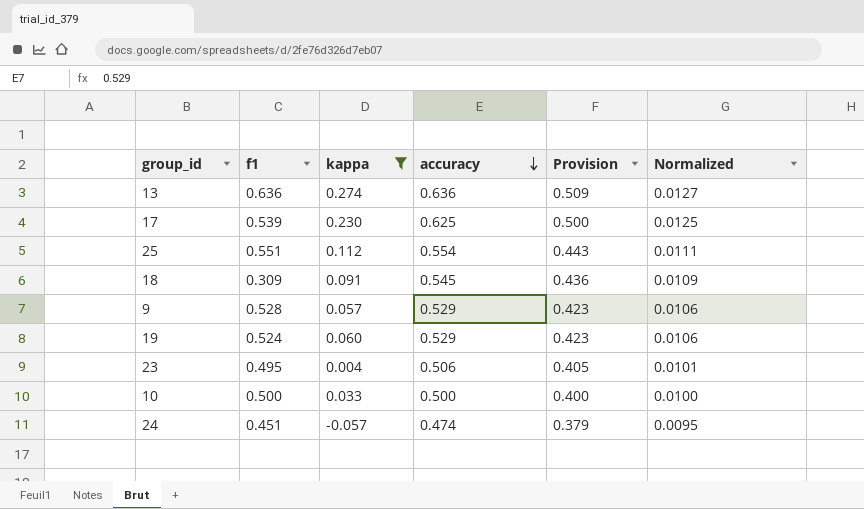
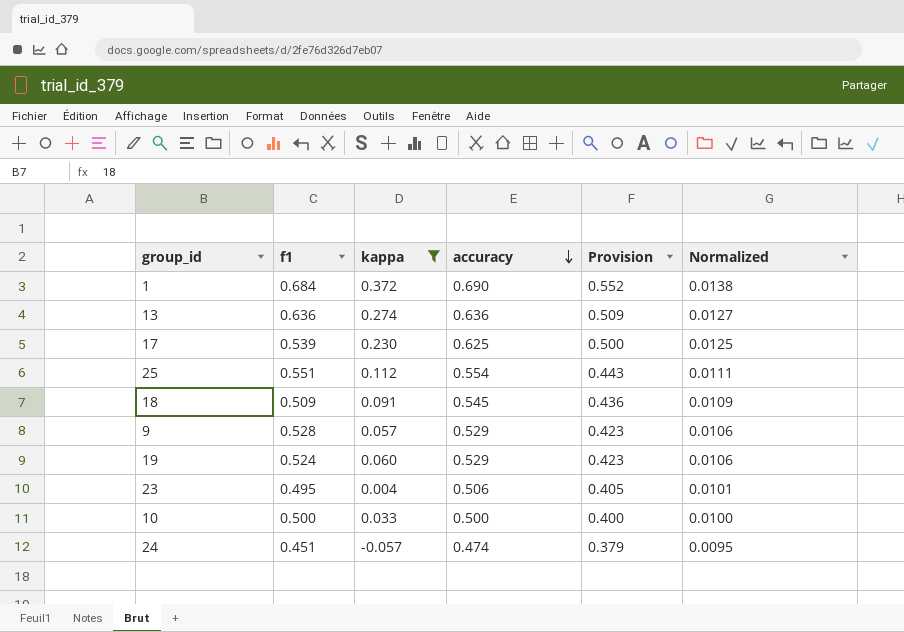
row 1: none -> 0.684 | 0.372 | 0.690 | 0.552 | 0.0138
18 | f1: 0.309 -> 0.509

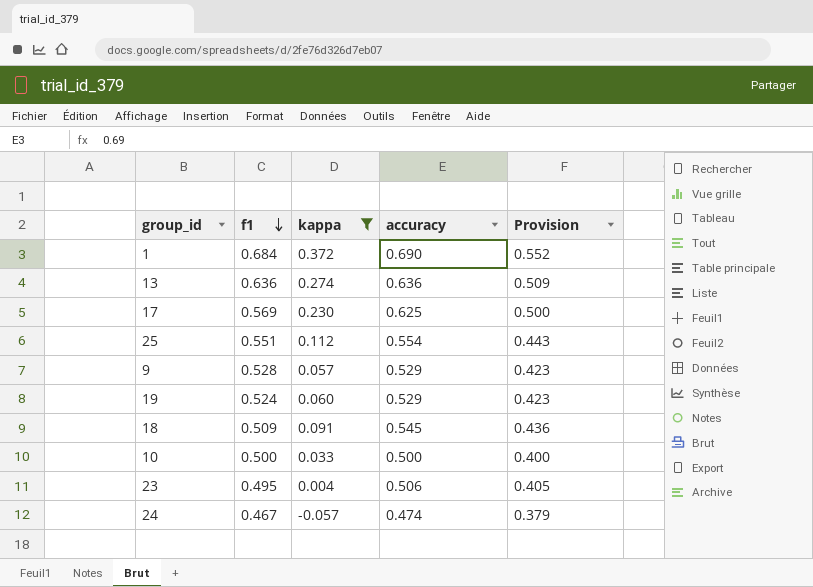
row order: accuracy descending -> f1 descending
column Normalized | formula: [accuracy] * 0.02 -> none
17 | f1: 0.539 -> 0.569
24 | f1: 0.451 -> 0.467

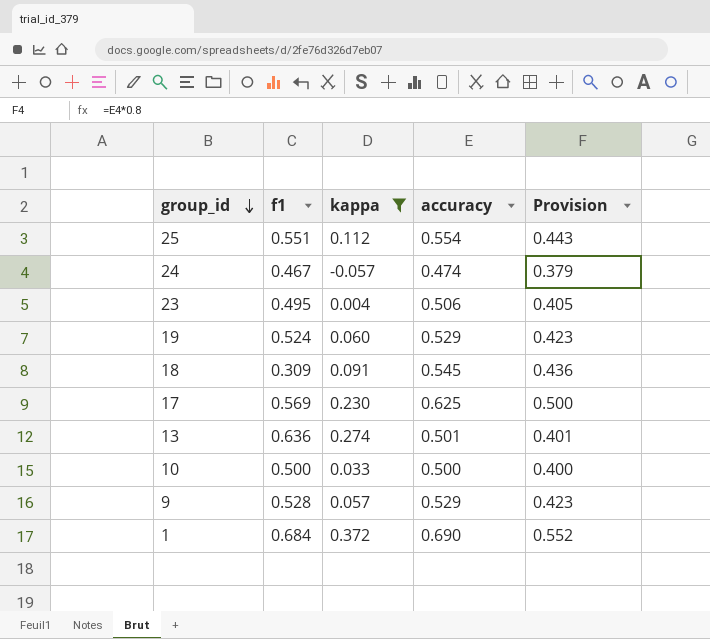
row order: f1 descending -> group_id descending
18 | f1: 0.509 -> 0.309
13 | accuracy: 0.636 -> 0.501
13 | Provision: 0.509 -> 0.401

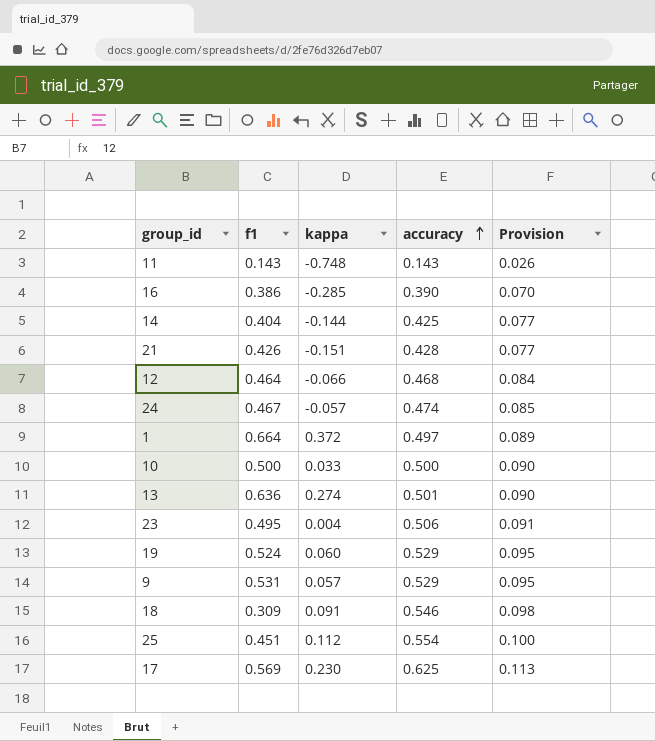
filter: kappa >= -0.057 -> none
row order: group_id descending -> accuracy ascending
column Provision | formula: [accuracy] * 0.8 -> [accuracy] * 0.18
1 | f1: 0.684 -> 0.664
1 | accuracy: 0.690 -> 0.497
9 | f1: 0.528 -> 0.531
18 | accuracy: 0.545 -> 0.546
25 | f1: 0.551 -> 0.451

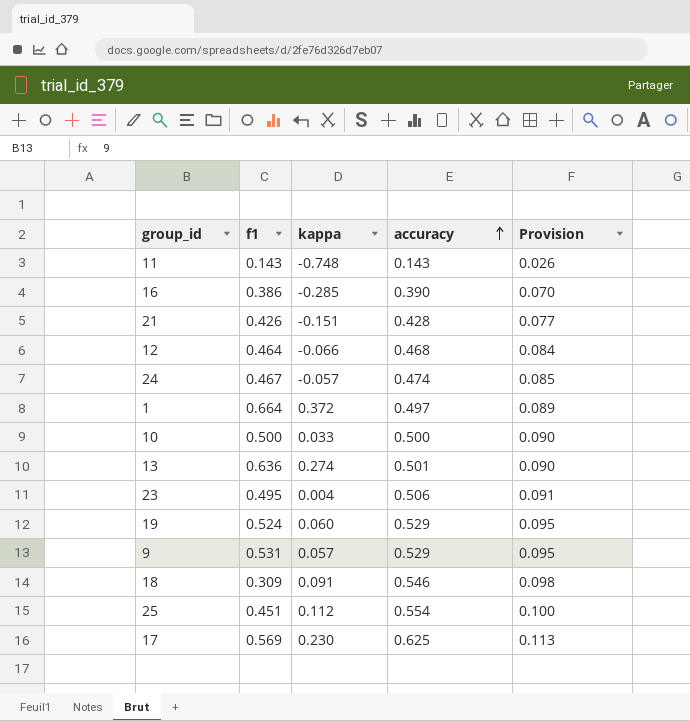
row 14: 0.404 | -0.144 | 0.425 | 0.077 -> none

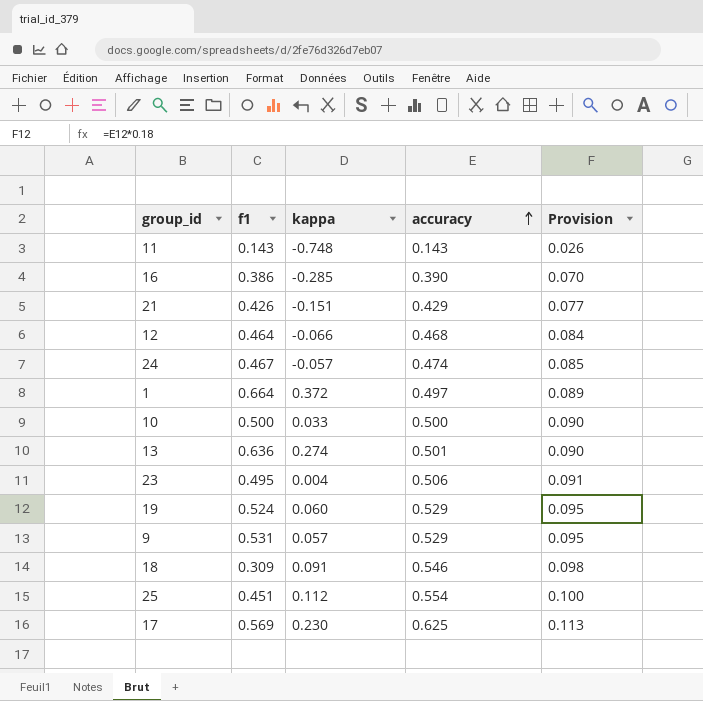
21 | accuracy: 0.428 -> 0.429

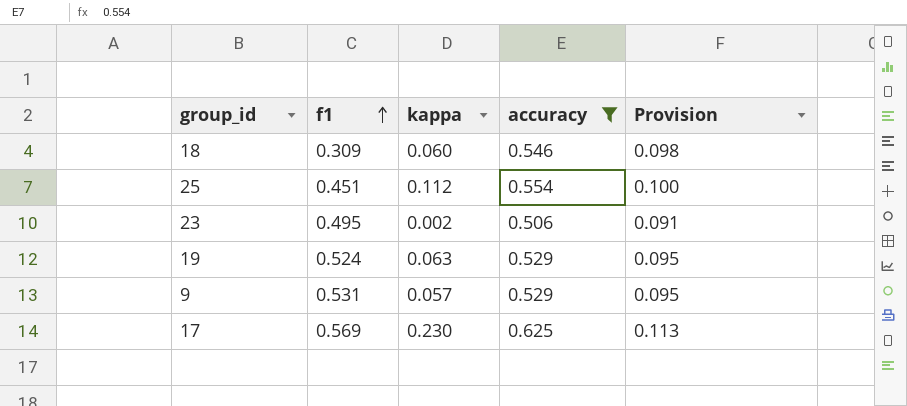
filter: none -> accuracy >= 0.506
row order: accuracy ascending -> f1 ascending
18 | kappa: 0.091 -> 0.060
23 | kappa: 0.004 -> 0.002
19 | kappa: 0.060 -> 0.063

